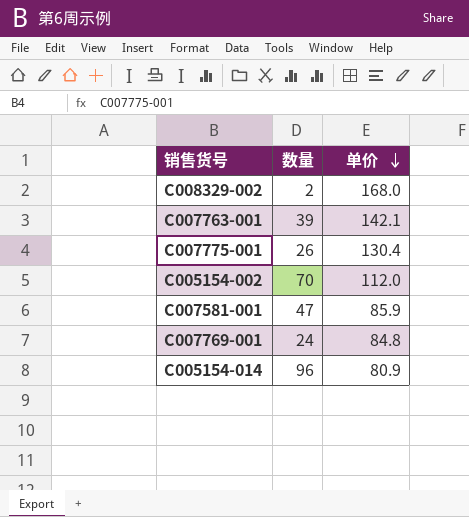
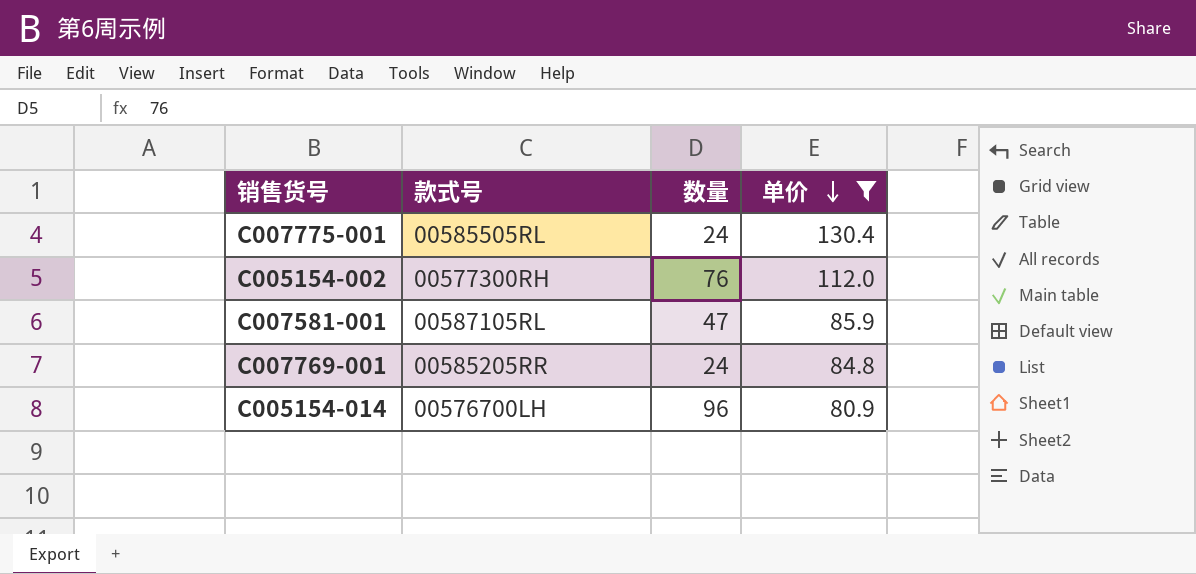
filter: none -> 单价 <= 130.4
column 款式号 | position: none -> 2
C007775-001 | 数量: 26 -> 24
C005154-002 | 数量: 70 -> 76

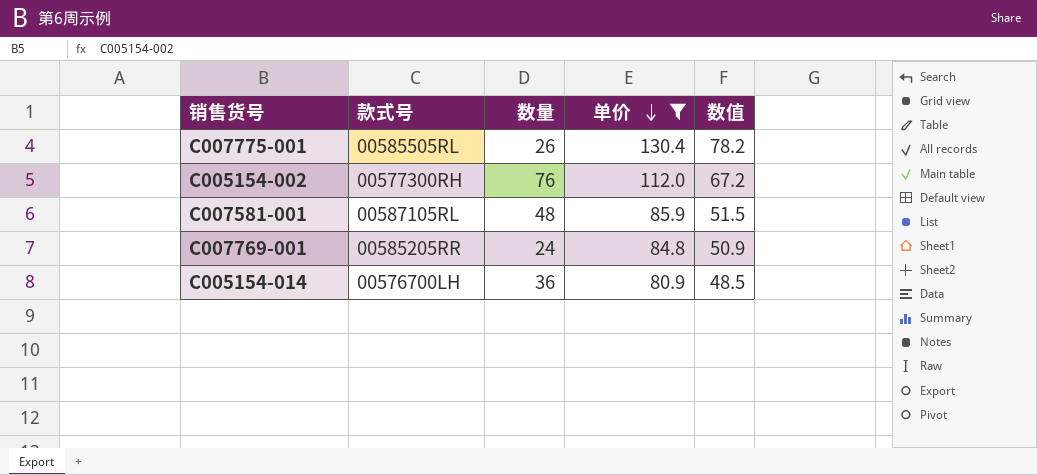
column 数值 | formula: none -> [单价] * 0.6
C007775-001 | 数量: 24 -> 26
C007581-001 | 数量: 47 -> 48
C005154-014 | 数量: 96 -> 36

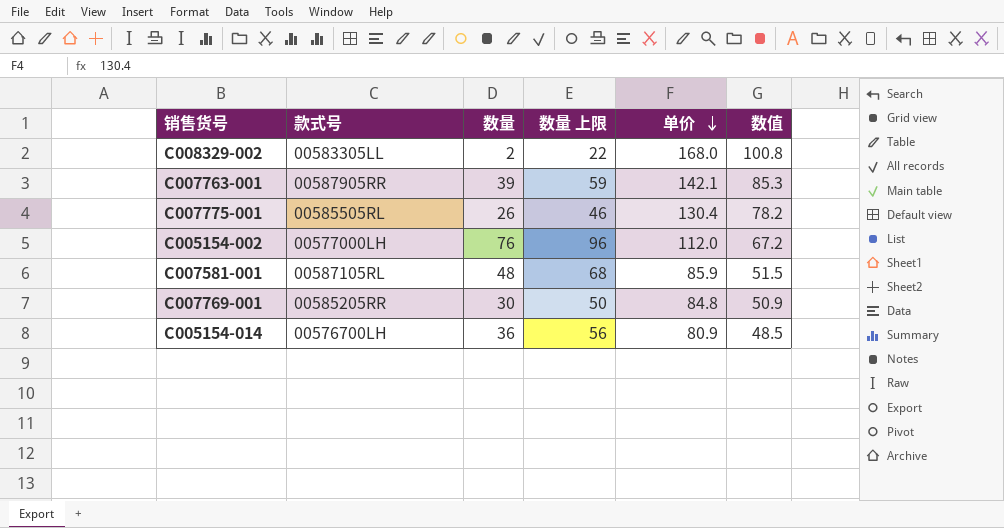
filter: 单价 <= 130.4 -> none
column 数量 上限 | formula: none -> [数量] + 20
C005154-002 | 款式号: 00577300RH -> 00577000LH
C007769-001 | 数量: 24 -> 30

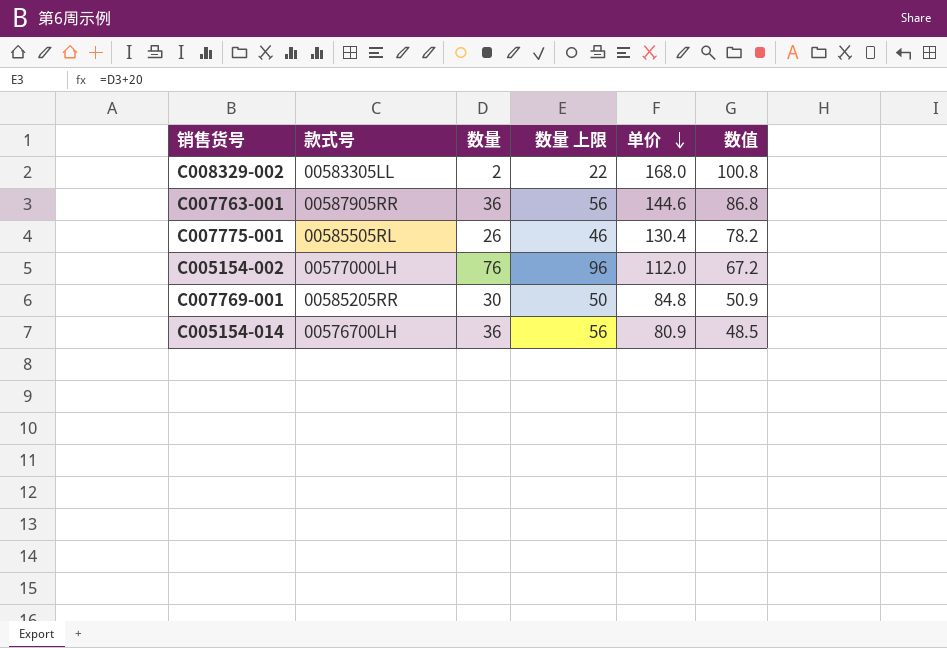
row C007581-001: 00587105RL | 48 | 68 | 85.9 | 51.5 -> none
C007763-001 | 数量: 39 -> 36
C007763-001 | 数量 上限: 59 -> 56
C007763-001 | 单价: 142.1 -> 144.6
C007763-001 | 数值: 85.3 -> 86.8

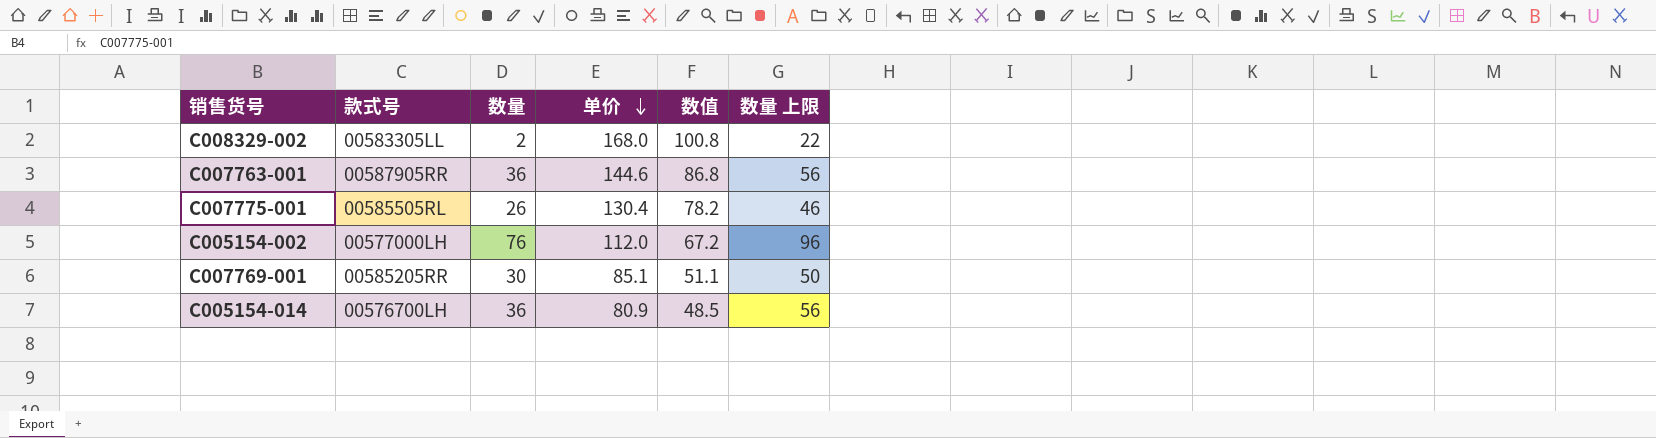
column 数量 上限 | position: 4 -> 6
C007769-001 | 单价: 84.8 -> 85.1
C007769-001 | 数值: 50.9 -> 51.1

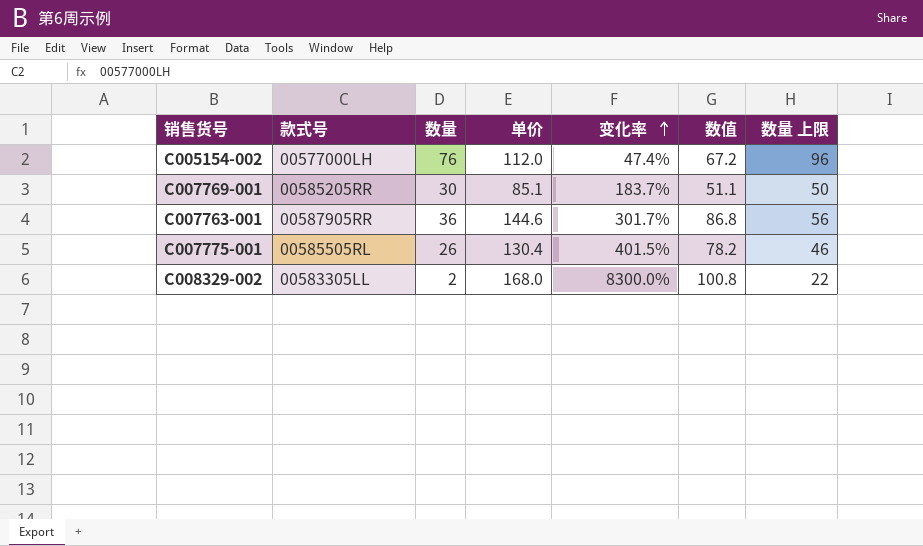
row order: 单价 descending -> 变化率 ascending
column 变化率 | formula: none -> ([单价] - [数量]) / [数量]
row C005154-014: 00576700LH | 36 | 80.9 | 48.5 | 56 -> none

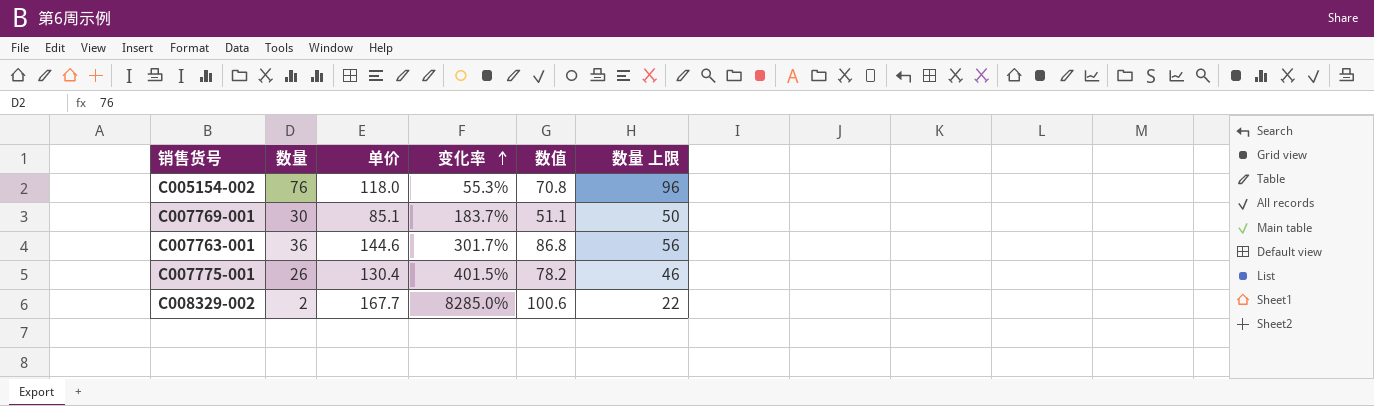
column 款式号 | position: 2 -> none
C005154-002 | 单价: 112.0 -> 118.0
C005154-002 | 变化率: 47.4% -> 55.3%
C005154-002 | 数值: 67.2 -> 70.8
C008329-002 | 单价: 168.0 -> 167.7
C008329-002 | 变化率: 8300.0% -> 8285.0%
C008329-002 | 数值: 100.8 -> 100.6

